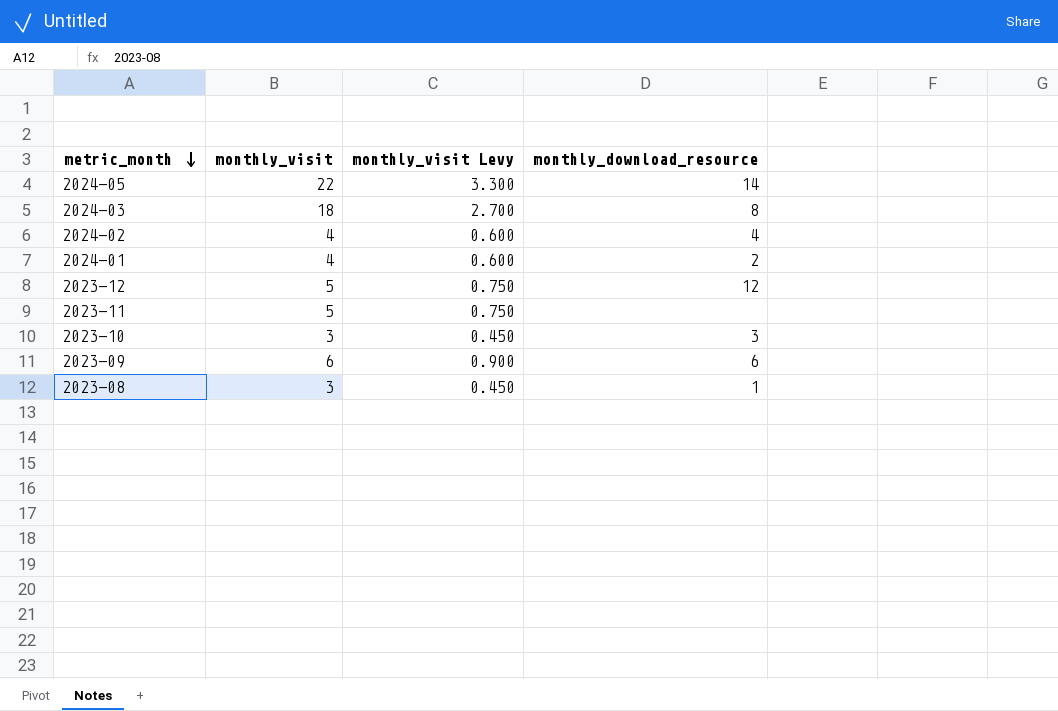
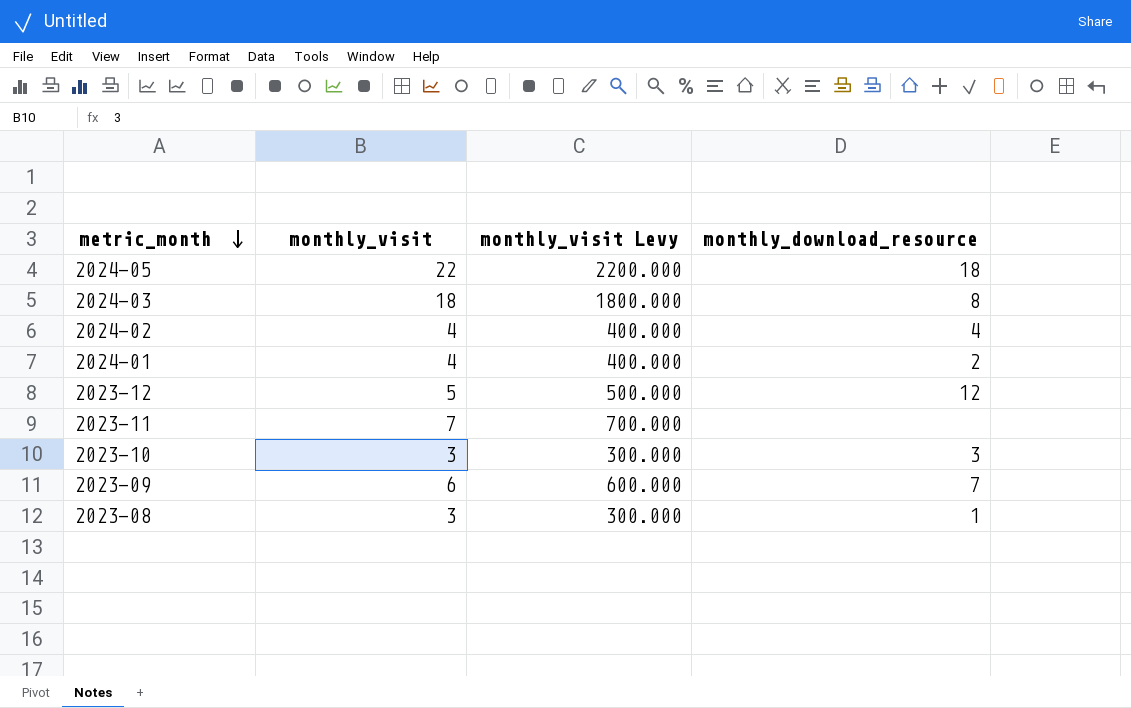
column monthly_visit Levy | formula: [monthly_visit] * 0.15 -> [monthly_visit] * 100
2024-05 | monthly_download_resource: 14 -> 18
2023-11 | monthly_visit: 5 -> 7
2023-09 | monthly_download_resource: 6 -> 7

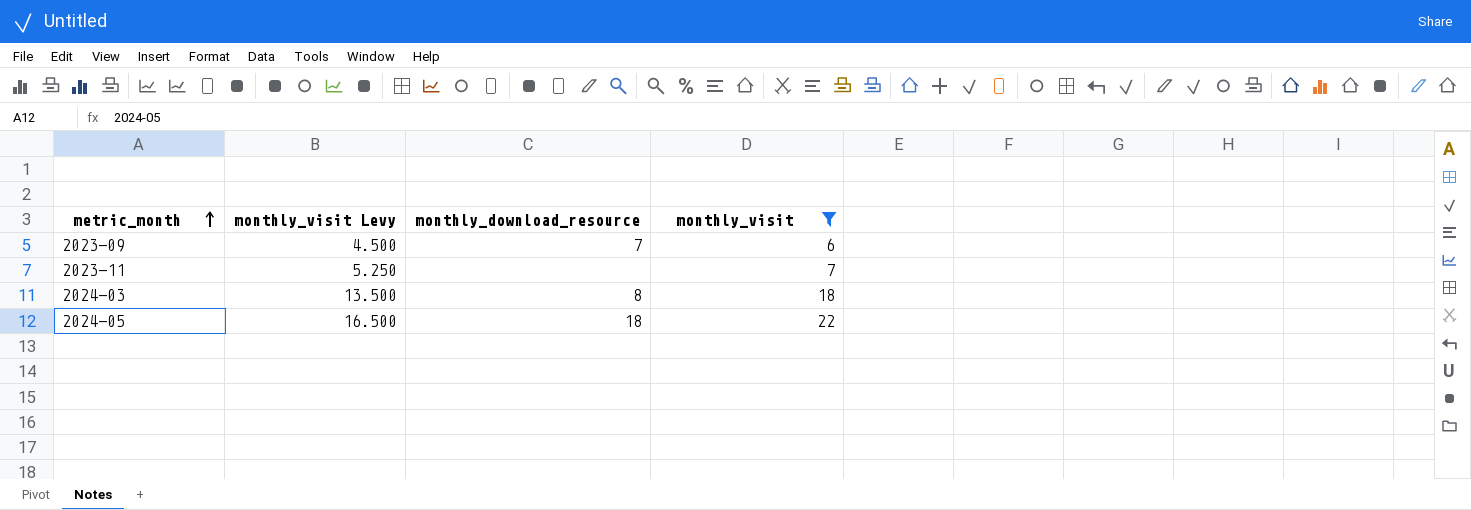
filter: none -> monthly_visit >= 6
row order: metric_month descending -> metric_month ascending
column monthly_visit Levy | formula: [monthly_visit] * 100 -> [monthly_visit] * 0.75
column monthly_visit | position: 2 -> 4

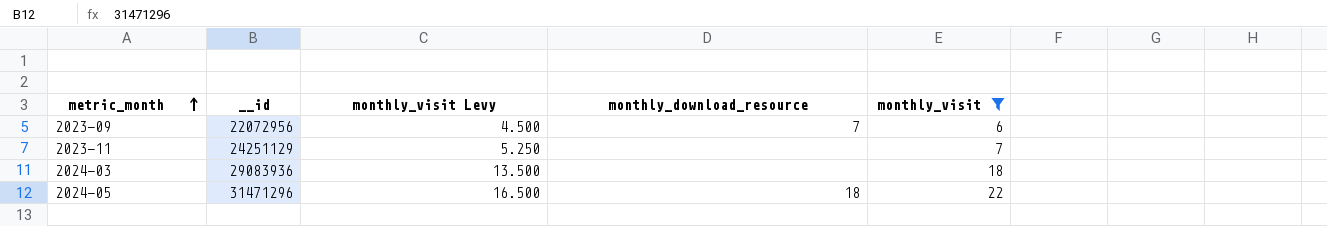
column __id | position: none -> 2
2024-03 | monthly_download_resource: 8 -> none

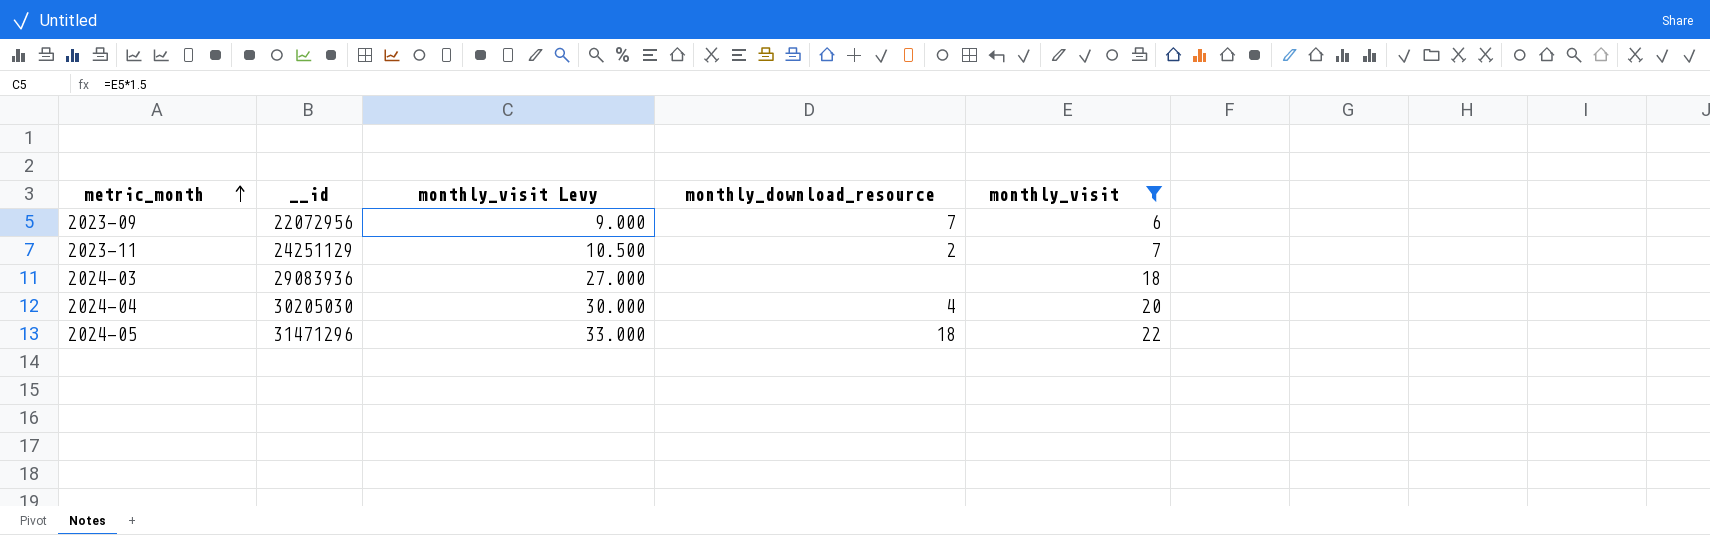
column monthly_visit Levy | formula: [monthly_visit] * 0.75 -> [monthly_visit] * 1.5
2023-11 | monthly_download_resource: none -> 2
row 2024-04: none -> 30205030 | 30.000 | 4 | 20

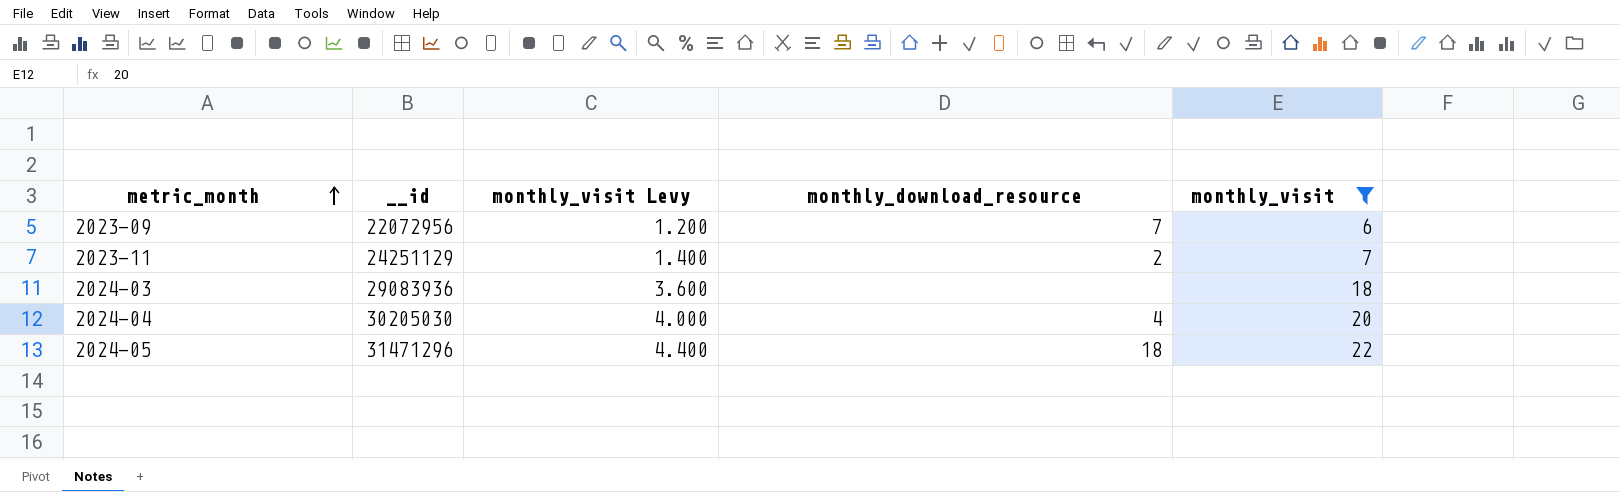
column monthly_visit Levy | formula: [monthly_visit] * 1.5 -> [monthly_visit] * 0.2

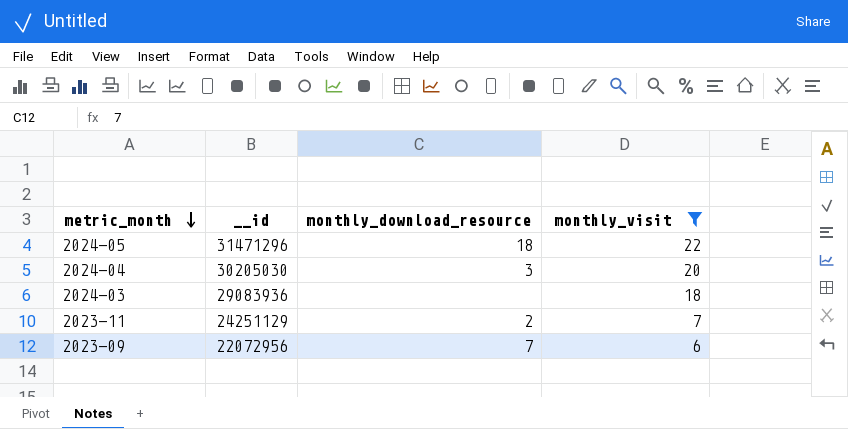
row order: metric_month ascending -> metric_month descending
column monthly_visit Levy | formula: [monthly_visit] * 0.2 -> none
2024-04 | monthly_download_resource: 4 -> 3

